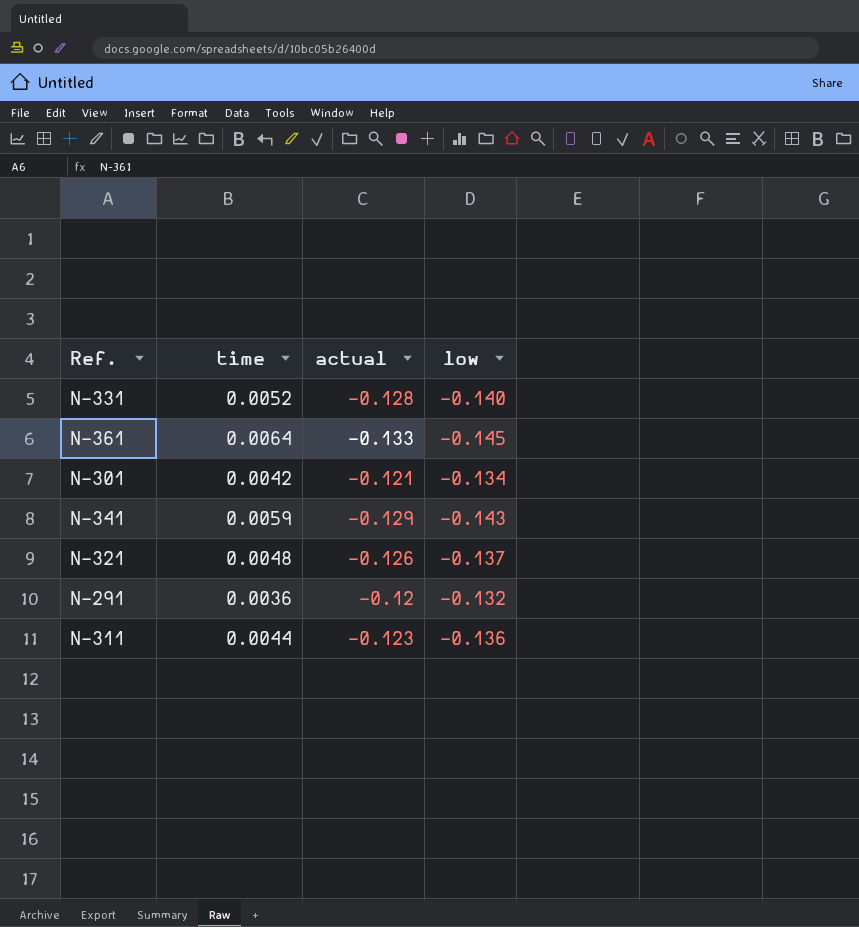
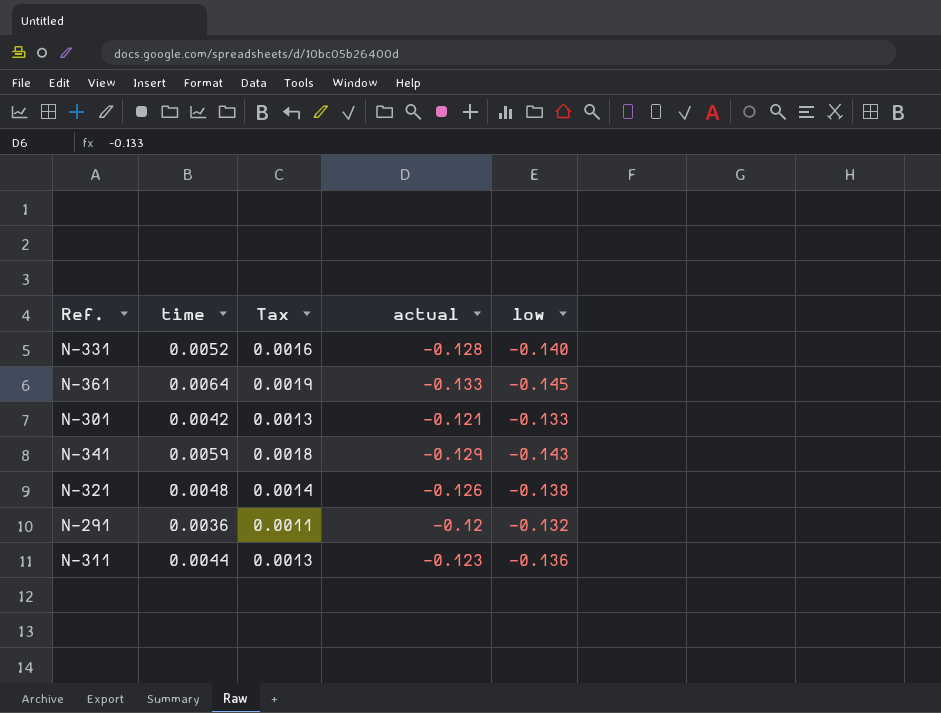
column Tax | formula: none -> [time] * 0.3
N-301 | low: -0.134 -> -0.133
N-321 | low: -0.137 -> -0.138

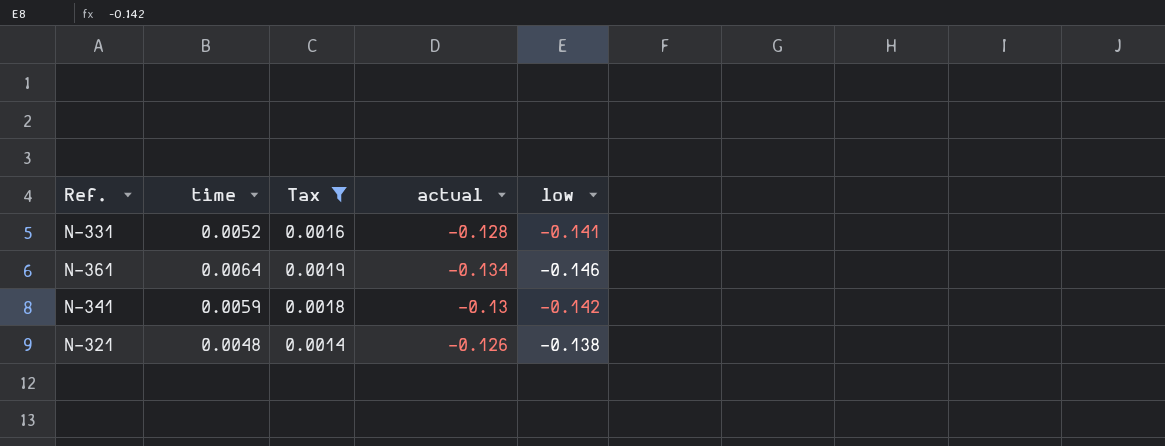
filter: none -> Tax >= 0.0014
N-331 | low: -0.140 -> -0.141
N-361 | actual: -0.133 -> -0.134
N-361 | low: -0.145 -> -0.146
N-341 | actual: -0.129 -> -0.13
N-341 | low: -0.143 -> -0.142

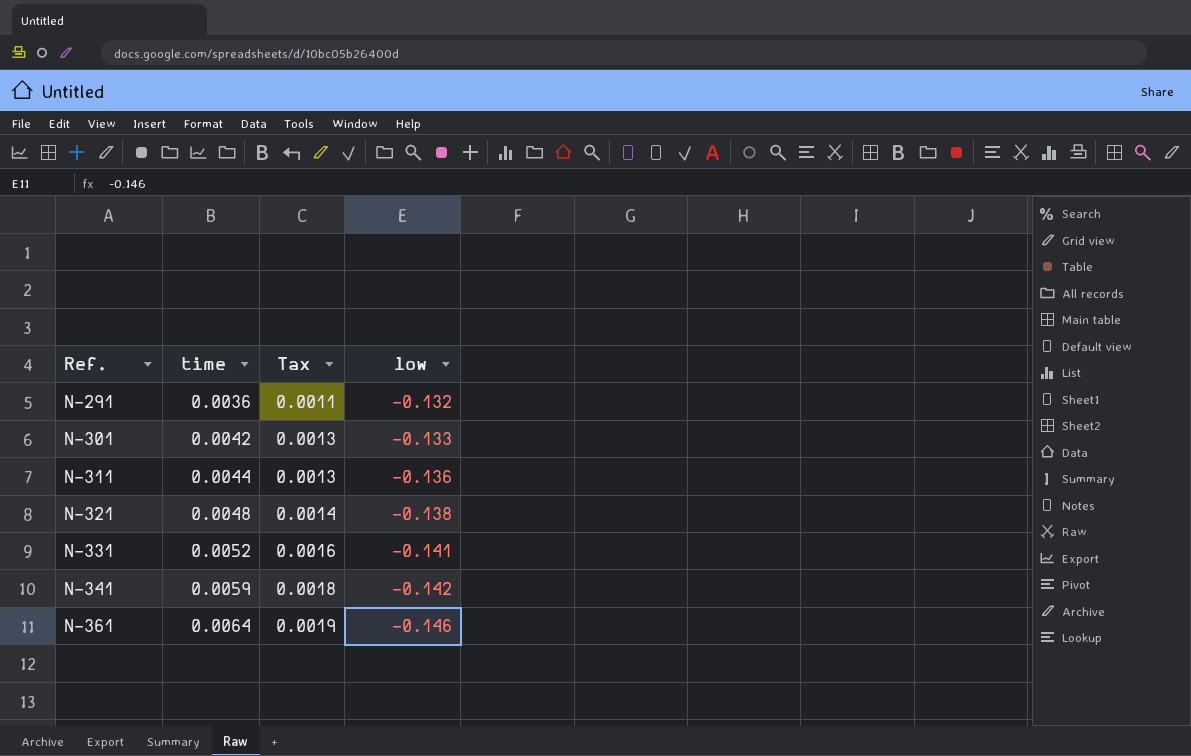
filter: Tax >= 0.0014 -> none
row order: none -> Ref. ascending
column actual | position: 4 -> none

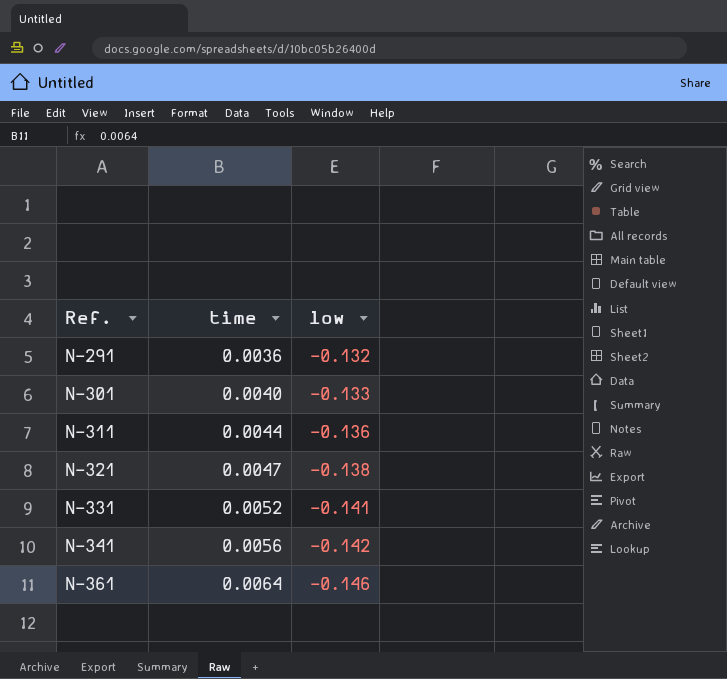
column Tax | formula: [time] * 0.3 -> none
N-301 | time: 0.0042 -> 0.0040
N-321 | time: 0.0048 -> 0.0047
N-341 | time: 0.0059 -> 0.0056

